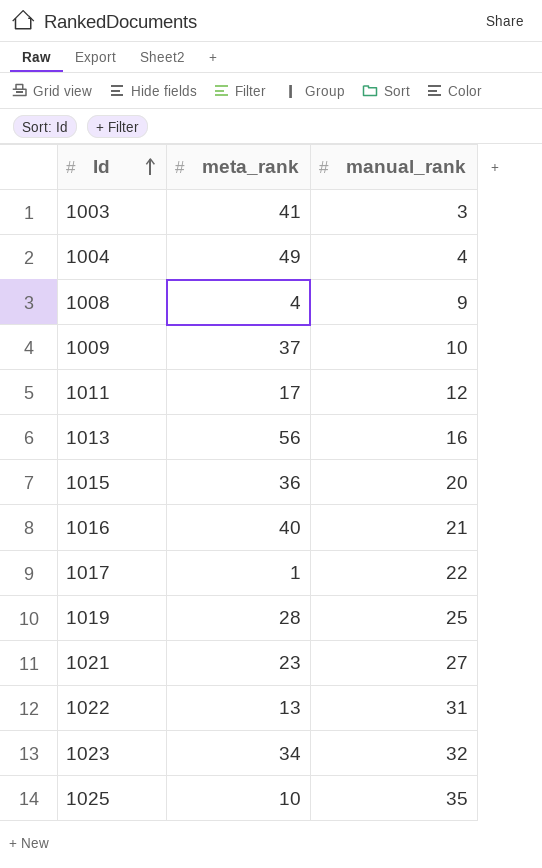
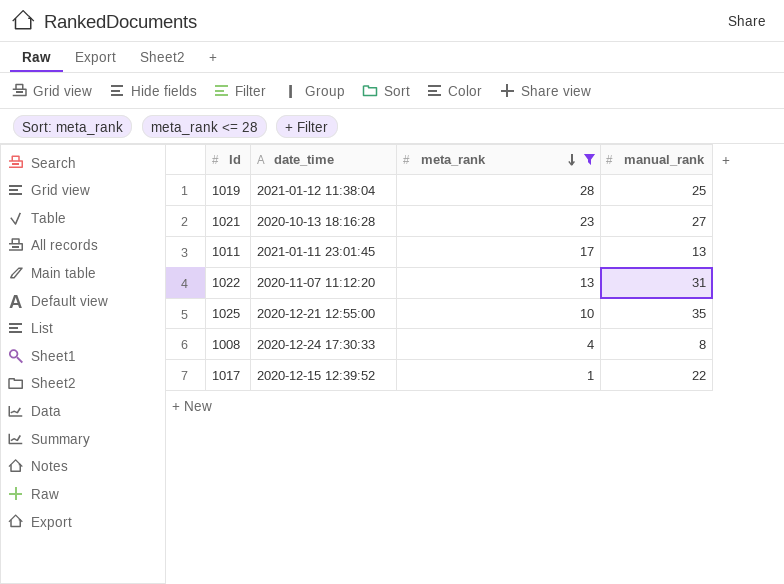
filter: none -> meta_rank <= 28
row order: Id ascending -> meta_rank descending
column date_time | position: none -> 2
1011 | manual_rank: 12 -> 13
1008 | manual_rank: 9 -> 8

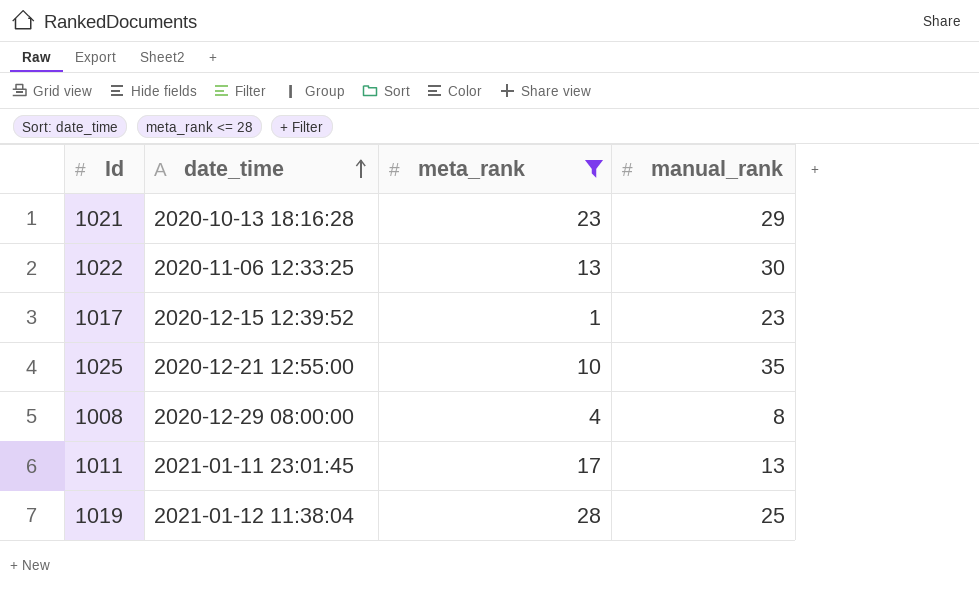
row order: meta_rank descending -> date_time ascending
1021 | manual_rank: 27 -> 29
1022 | date_time: 2020-11-07 11:12:20 -> 2020-11-06 12:33:25
1022 | manual_rank: 31 -> 30
1017 | manual_rank: 22 -> 23
1008 | date_time: 2020-12-24 17:30:33 -> 2020-12-29 08:00:00

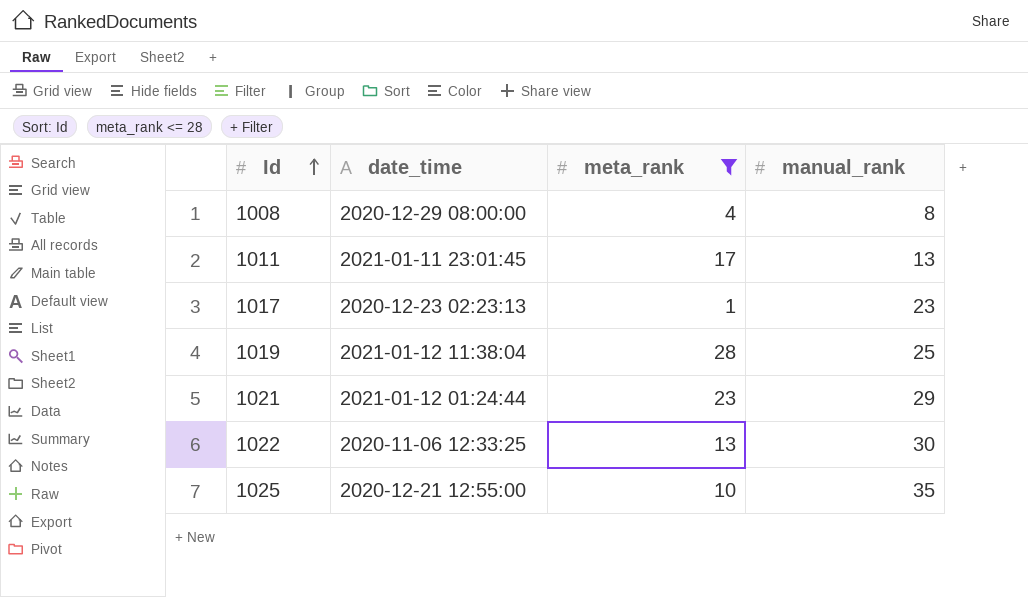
row order: date_time ascending -> Id ascending
1017 | date_time: 2020-12-15 12:39:52 -> 2020-12-23 02:23:13
1021 | date_time: 2020-10-13 18:16:28 -> 2021-01-12 01:24:44

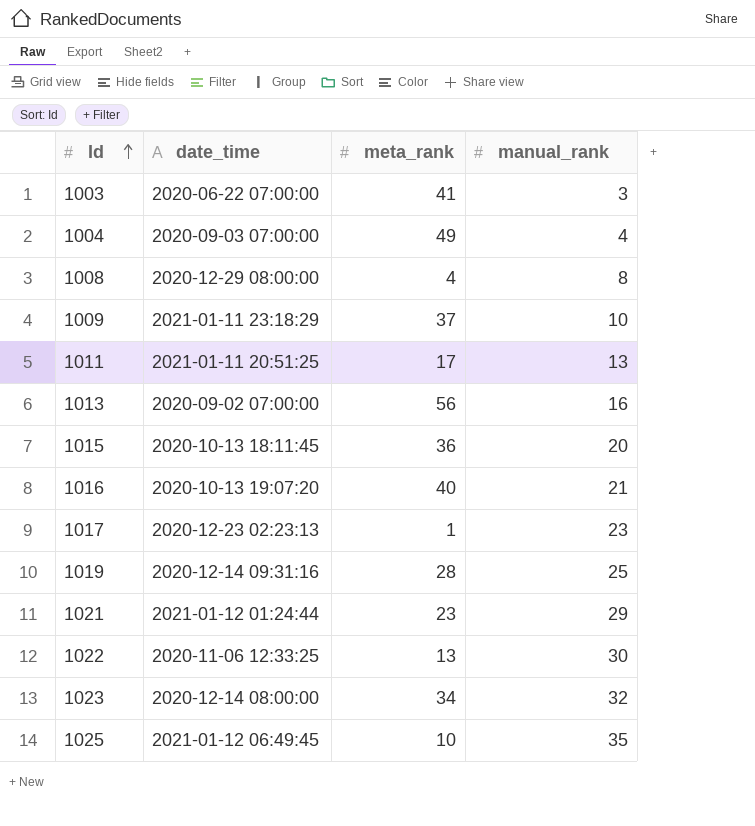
filter: meta_rank <= 28 -> none
1011 | date_time: 2021-01-11 23:01:45 -> 2021-01-11 20:51:25
1019 | date_time: 2021-01-12 11:38:04 -> 2020-12-14 09:31:16
1025 | date_time: 2020-12-21 12:55:00 -> 2021-01-12 06:49:45

